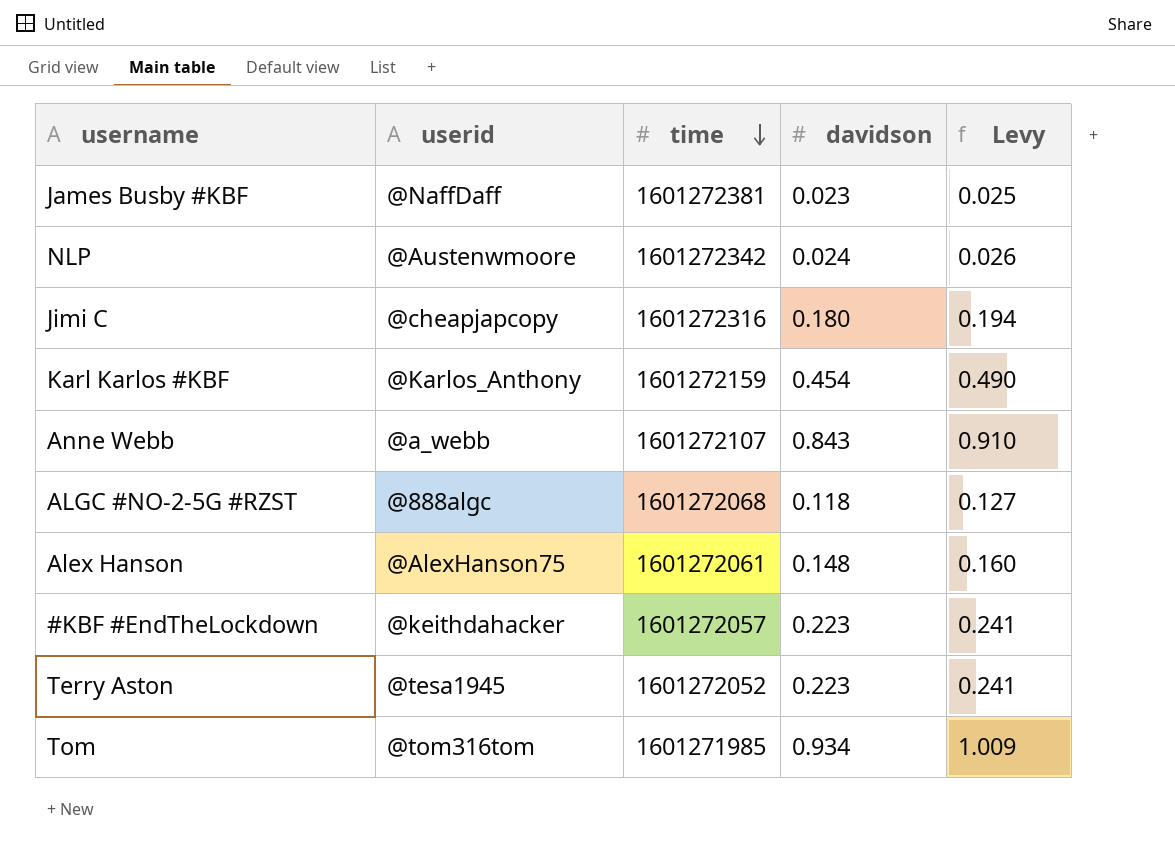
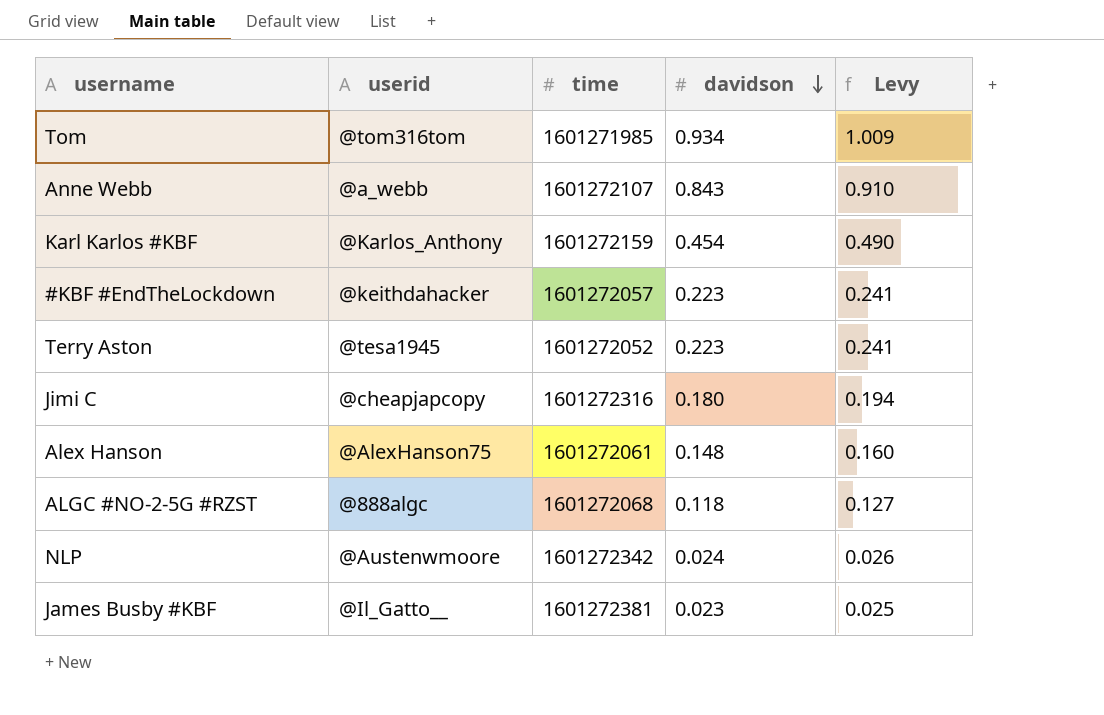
row order: time descending -> davidson descending
James Busby #KBF | userid: @NaffDaff -> @Il_Gatto__

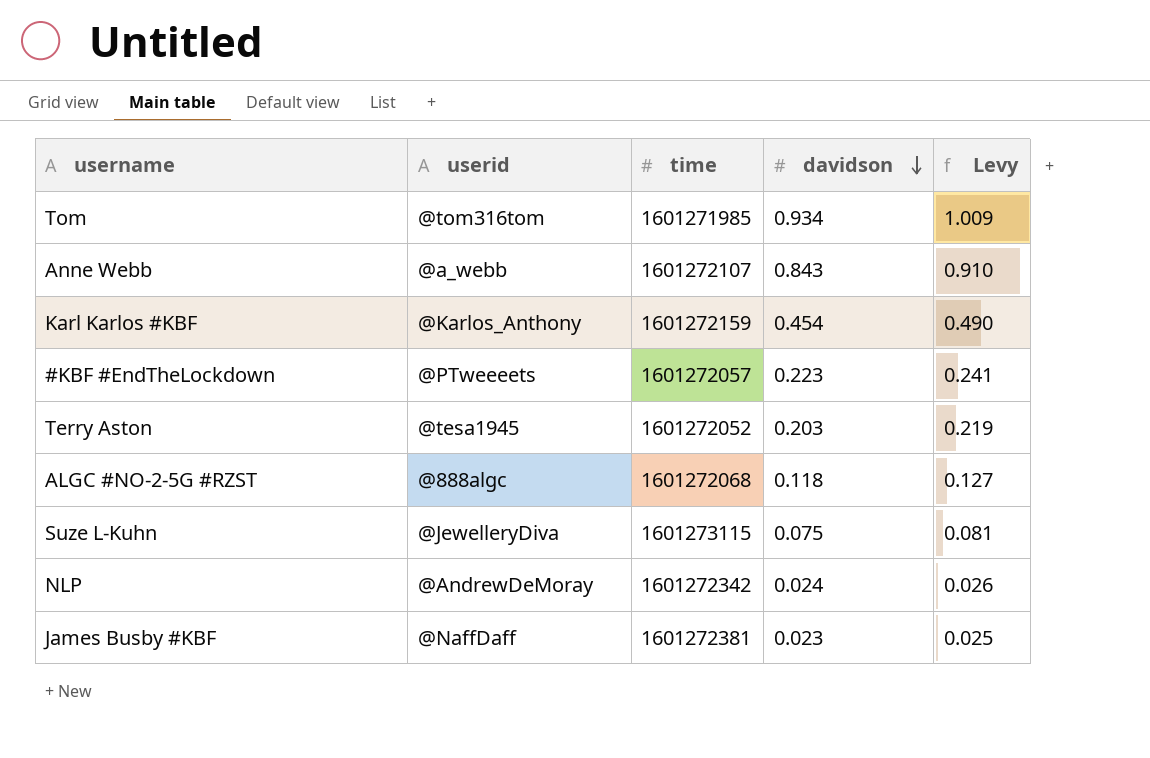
row Jimi C: @cheapjapcopy | 1601272316 | 0.180 | 0.194 -> none
row Alex Hanson: @AlexHanson75 | 1601272061 | 0.148 | 0.160 -> none
#KBF #EndTheLockdown | userid: @keithdahacker -> @PTweeeets
Terry Aston | davidson: 0.223 -> 0.203
Terry Aston | Levy: 0.241 -> 0.219
row Suze L-Kuhn: none -> @JewelleryDiva | 1601273115 | 0.075 | 0.081
NLP | userid: @Austenwmoore -> @AndrewDeMoray
James Busby #KBF | userid: @Il_Gatto__ -> @NaffDaff

